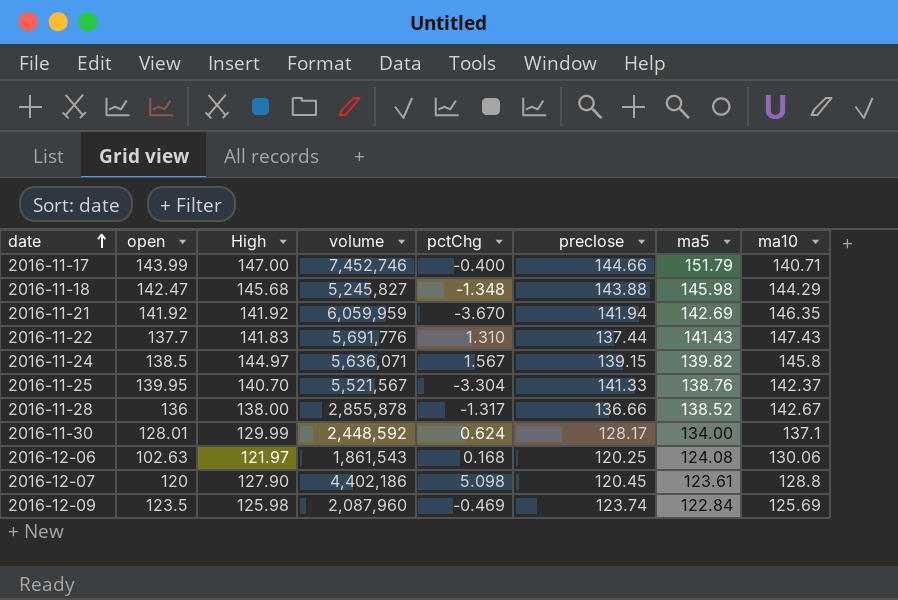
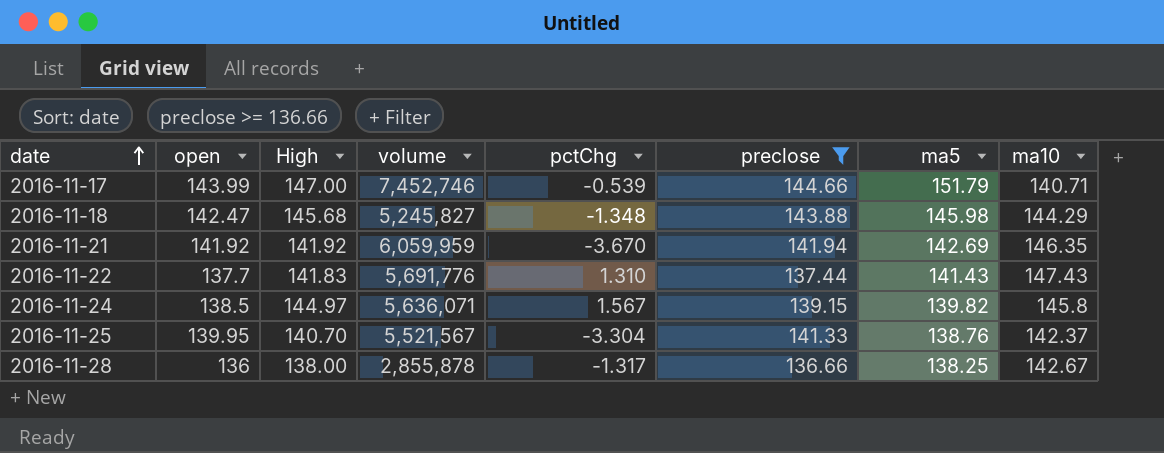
filter: none -> preclose >= 136.66
2016-11-17 | pctChg: -0.400 -> -0.539
2016-11-28 | ma5: 138.52 -> 138.25

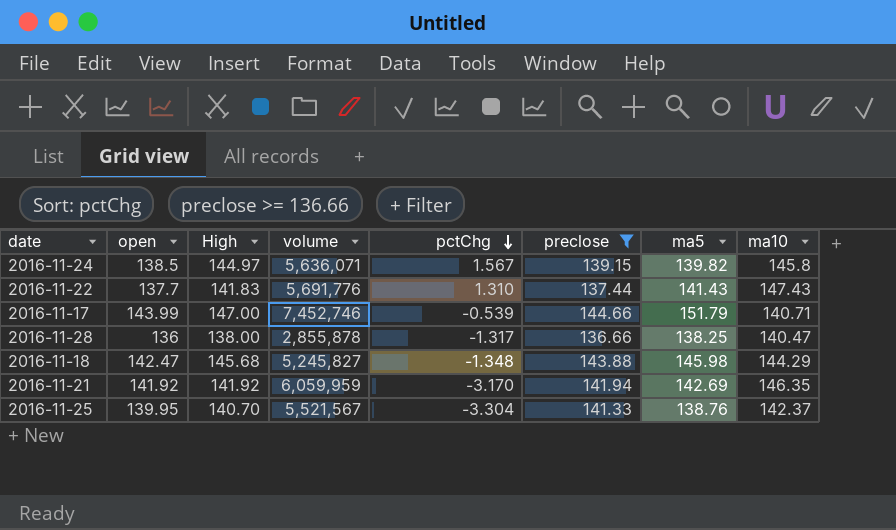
row order: date ascending -> pctChg descending
2016-11-28 | ma10: 142.67 -> 140.47
2016-11-21 | pctChg: -3.670 -> -3.170

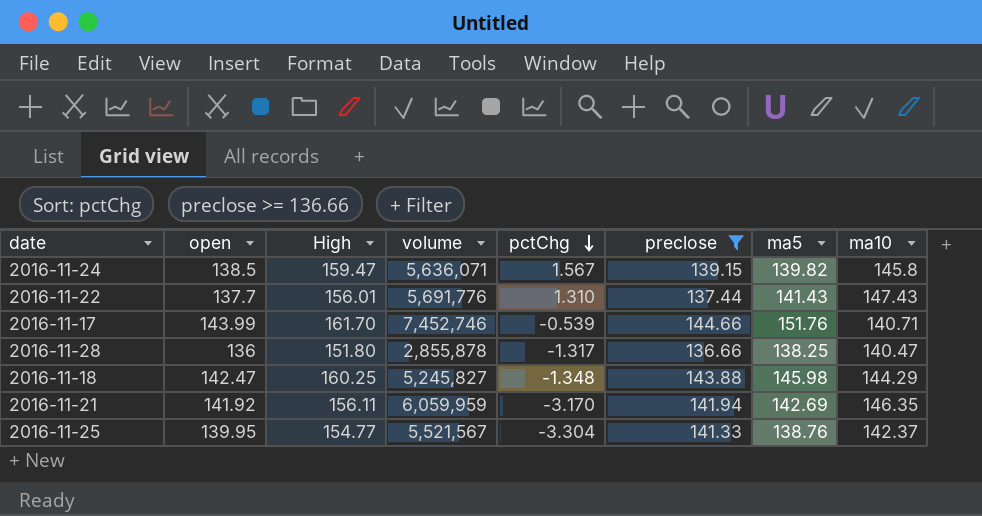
2016-11-24 | High: 144.97 -> 159.47
2016-11-22 | High: 141.83 -> 156.01
2016-11-17 | High: 147.00 -> 161.70
2016-11-17 | ma5: 151.79 -> 151.76
2016-11-28 | High: 138.00 -> 151.80
2016-11-18 | High: 145.68 -> 160.25
2016-11-21 | High: 141.92 -> 156.11
2016-11-25 | High: 140.70 -> 154.77

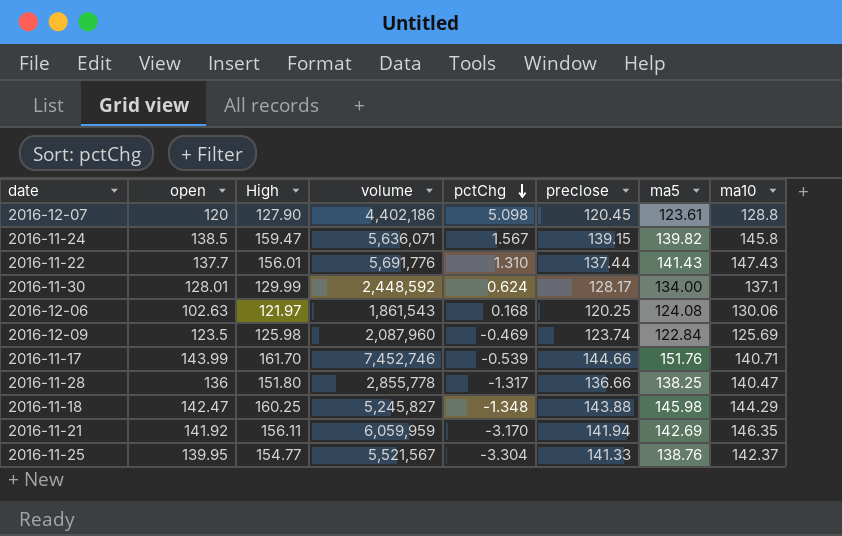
filter: preclose >= 136.66 -> none
2016-11-28 | volume: 2,855,878 -> 2,855,778

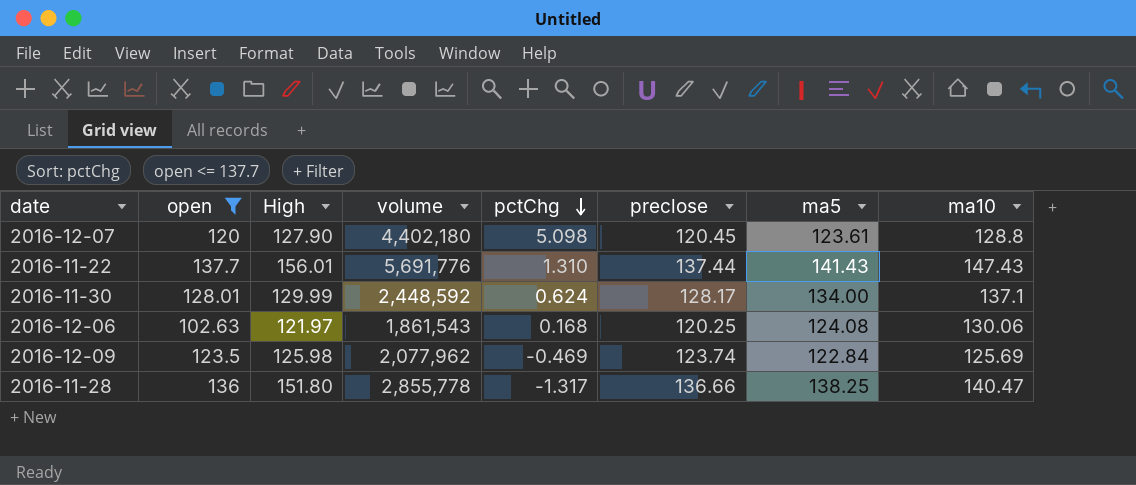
filter: none -> open <= 137.7
2016-12-07 | volume: 4,402,186 -> 4,402,180
2016-12-09 | volume: 2,087,960 -> 2,077,962

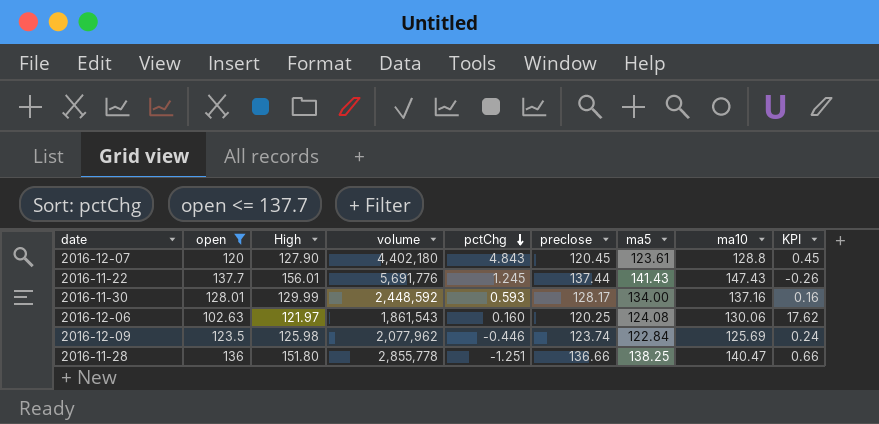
column KPI | formula: none -> [preclose] - [open]
2016-12-07 | pctChg: 5.098 -> 4.843
2016-11-22 | pctChg: 1.310 -> 1.245
2016-11-30 | pctChg: 0.624 -> 0.593
2016-11-30 | ma10: 137.1 -> 137.16
2016-12-06 | pctChg: 0.168 -> 0.160
2016-12-09 | pctChg: -0.469 -> -0.446
2016-11-28 | pctChg: -1.317 -> -1.251

